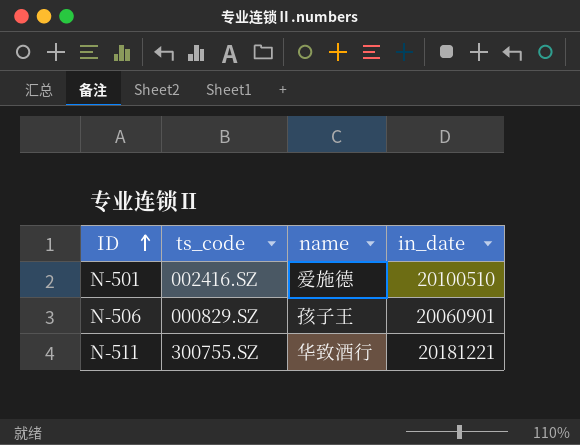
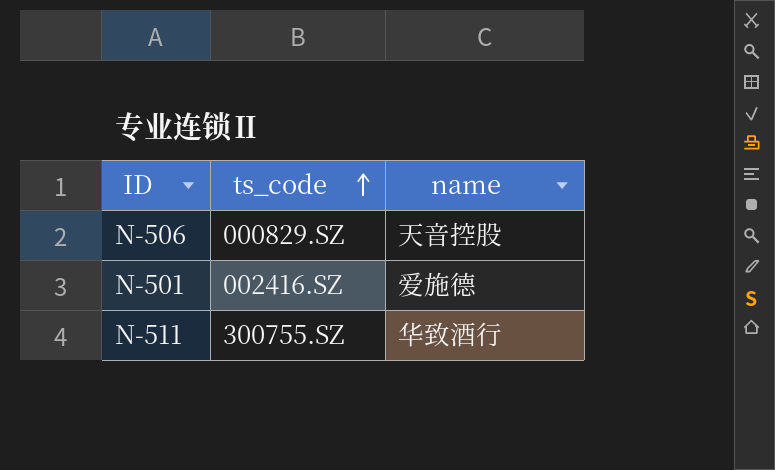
row order: ID ascending -> ts_code ascending
column in_date | position: 4 -> none
N-506 | name: 孩子王 -> 天音控股

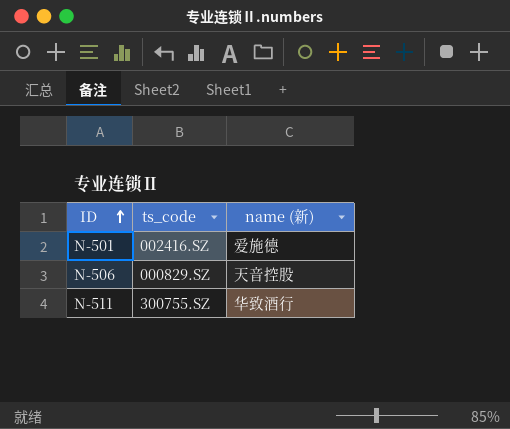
row order: ts_code ascending -> ID ascending
column name: name -> name (新)

